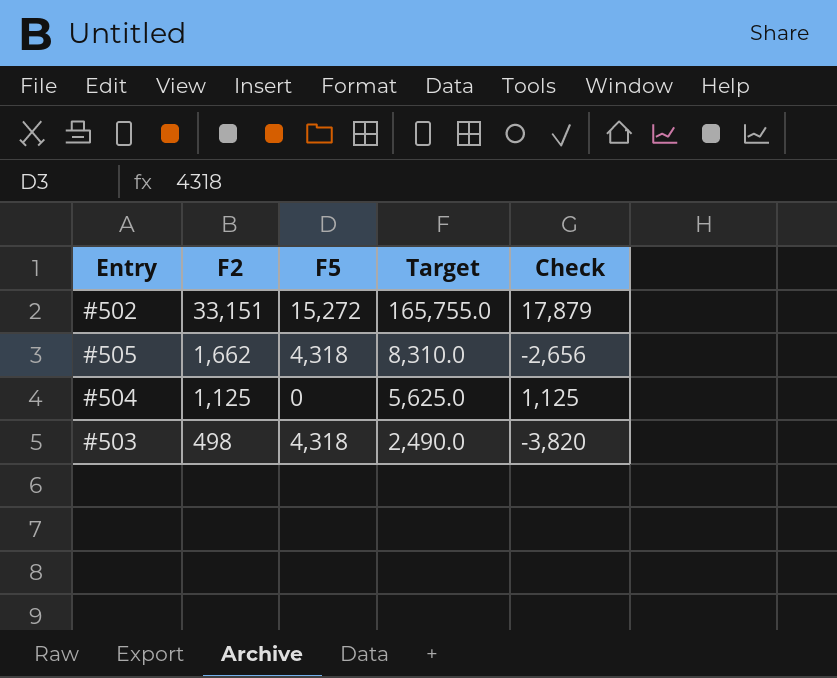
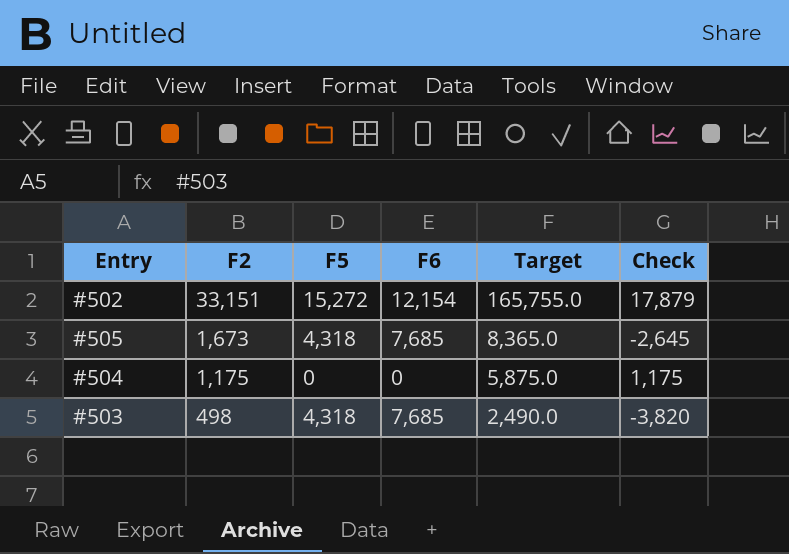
column F6 | position: none -> 4
#505 | F2: 1,662 -> 1,673
#505 | Target: 8,310.0 -> 8,365.0
#505 | Check: -2,656 -> -2,645
#504 | F2: 1,125 -> 1,175
#504 | Target: 5,625.0 -> 5,875.0
#504 | Check: 1,125 -> 1,175

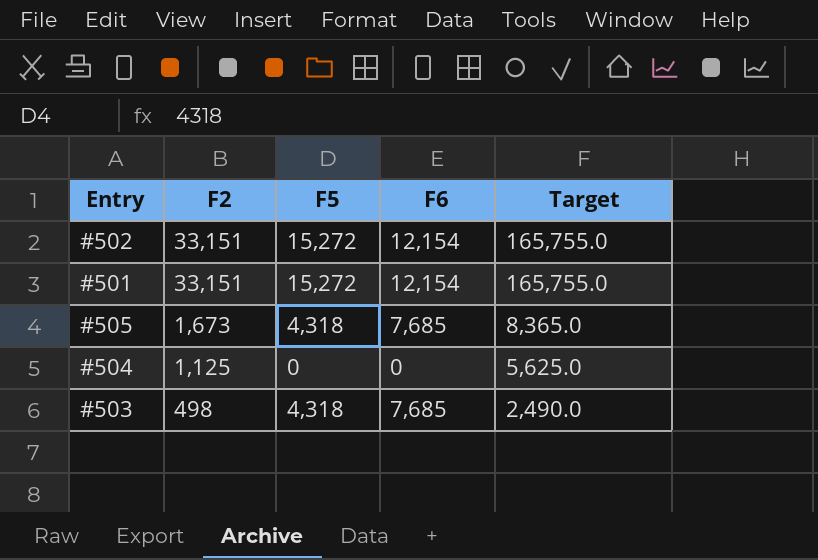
column Check | formula: [F2] - [F5] -> none
row #501: none -> 33,151 | 15,272 | 12,154 | 165,755.0
#504 | F2: 1,175 -> 1,125
#504 | Target: 5,875.0 -> 5,625.0

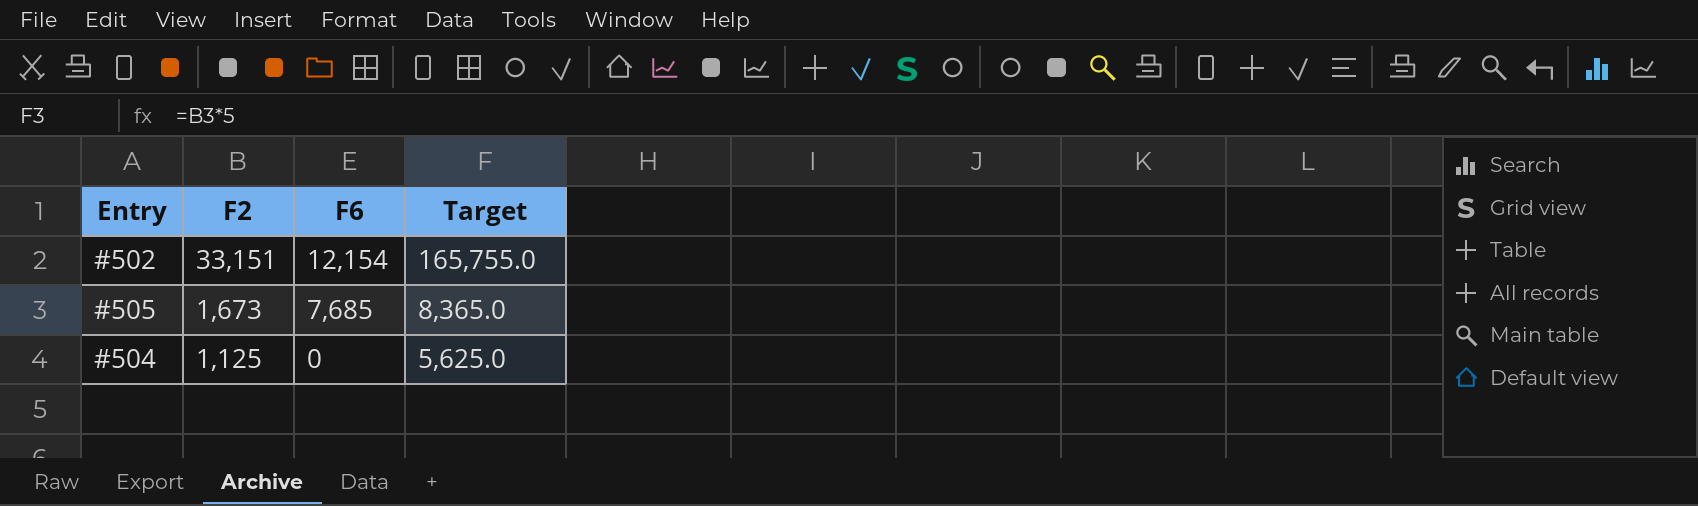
column F5 | position: 3 -> none
row #501: 33,151 | 15,272 | 12,154 | 165,755.0 -> none
row #503: 498 | 4,318 | 7,685 | 2,490.0 -> none

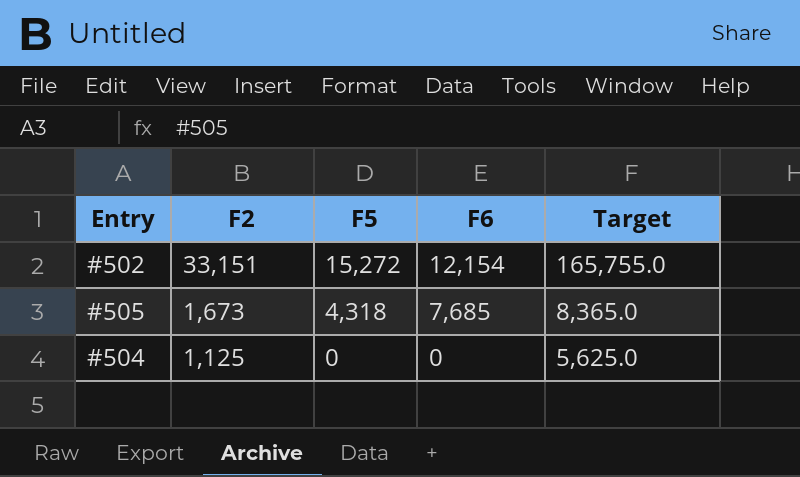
column F5 | position: none -> 3

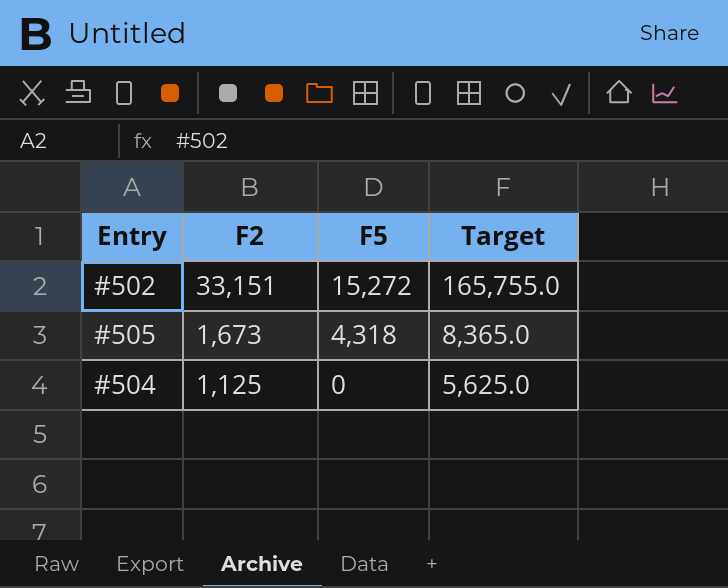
column F6 | position: 4 -> none

